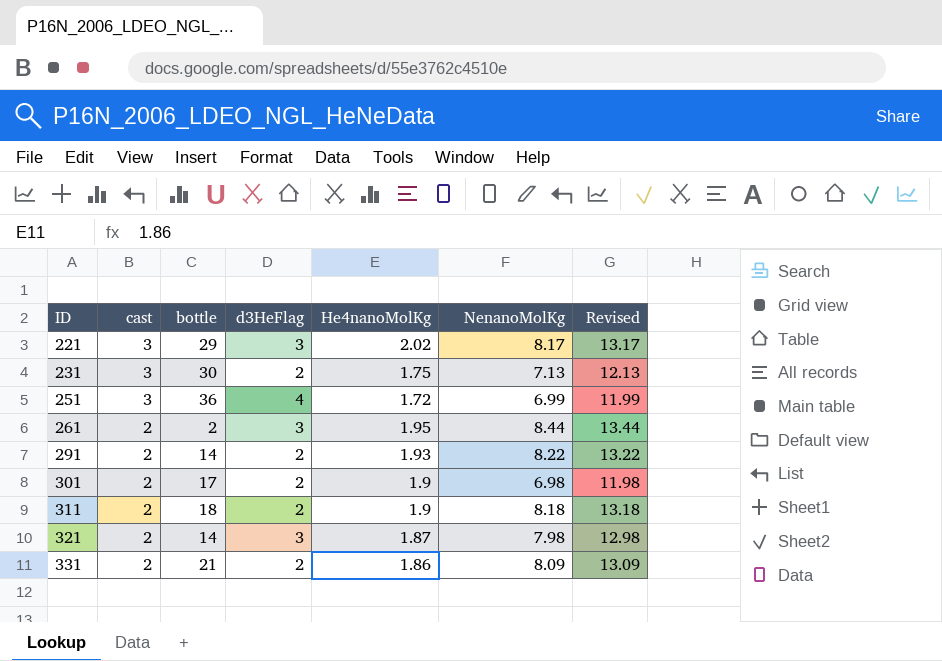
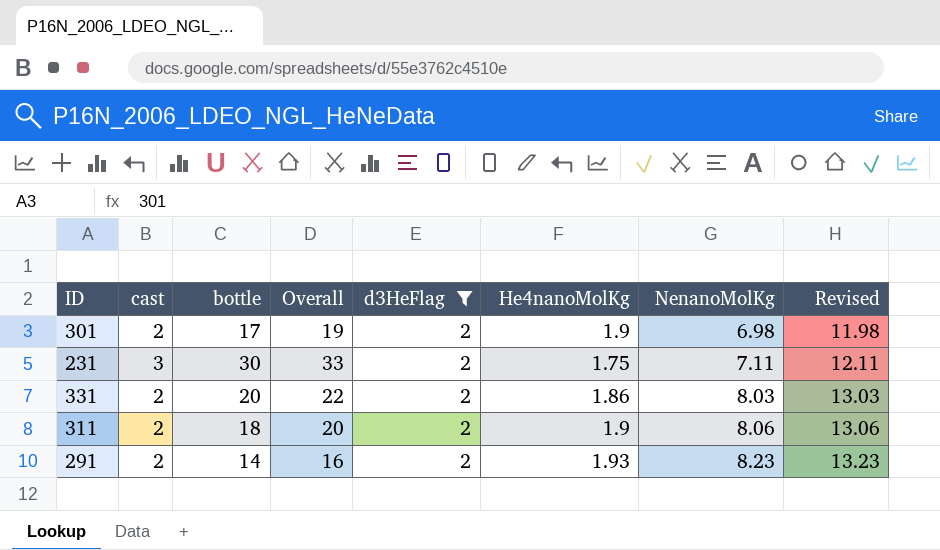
filter: none -> d3HeFlag = 2
row order: ID ascending -> NenanoMolKg ascending
column Overall | formula: none -> [cast] + [bottle]
231 | NenanoMolKg: 7.13 -> 7.11
231 | Revised: 12.13 -> 12.11
331 | bottle: 21 -> 20
331 | NenanoMolKg: 8.09 -> 8.03
331 | Revised: 13.09 -> 13.03
311 | NenanoMolKg: 8.18 -> 8.06
311 | Revised: 13.18 -> 13.06
291 | NenanoMolKg: 8.22 -> 8.23
291 | Revised: 13.22 -> 13.23

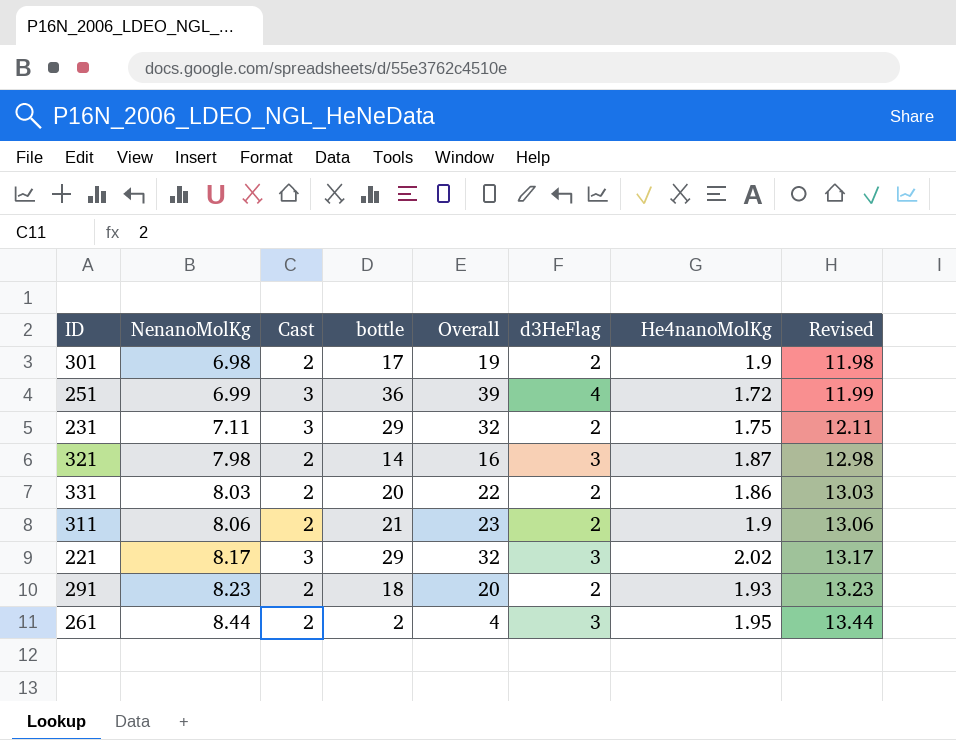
filter: d3HeFlag = 2 -> none
column NenanoMolKg | position: 7 -> 2
column name: cast -> Cast
231 | bottle: 30 -> 29
231 | Overall: 33 -> 32
311 | bottle: 18 -> 21
311 | Overall: 20 -> 23
291 | bottle: 14 -> 18
291 | Overall: 16 -> 20

